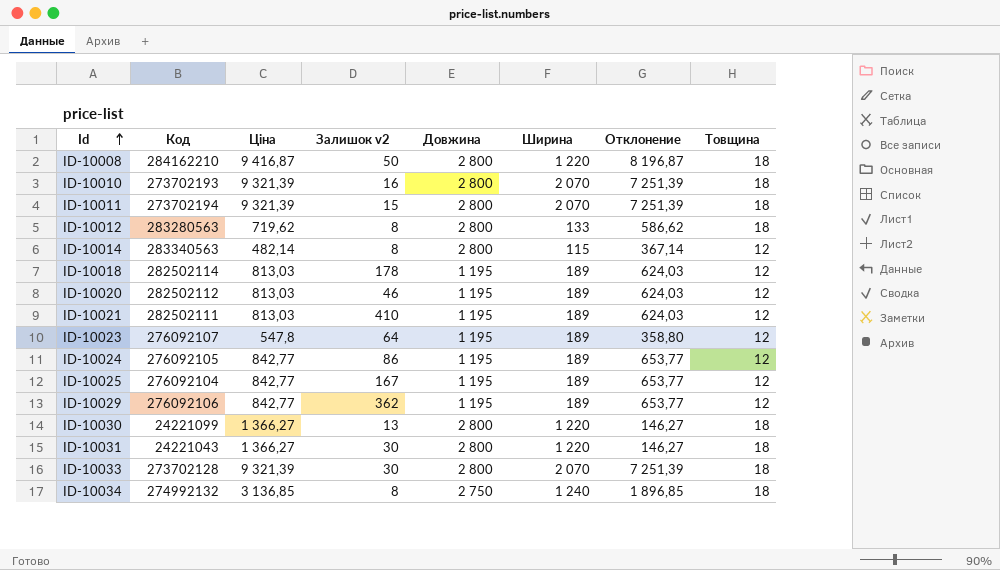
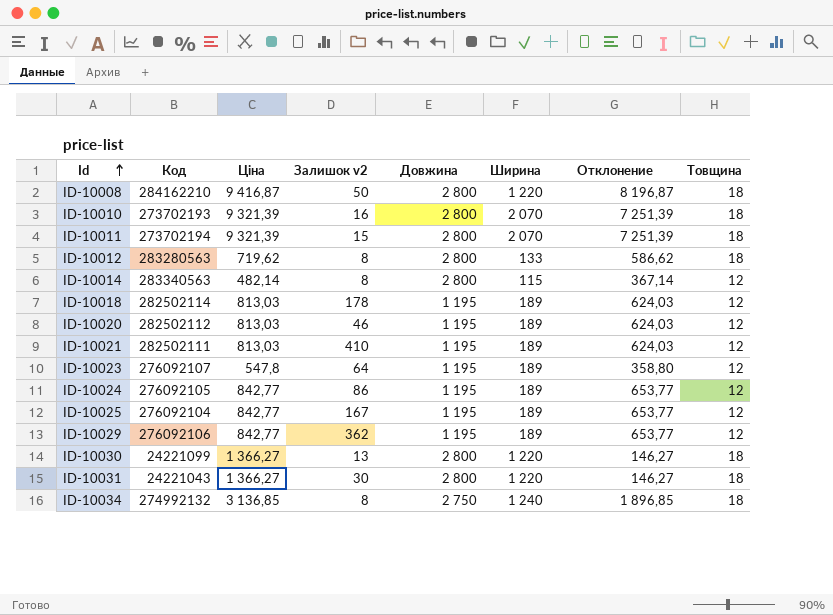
row ID-10033: 273702128 | 9 321,39 | 30 | 2 800 | 2 070 | 7 251,39 | 18 -> none

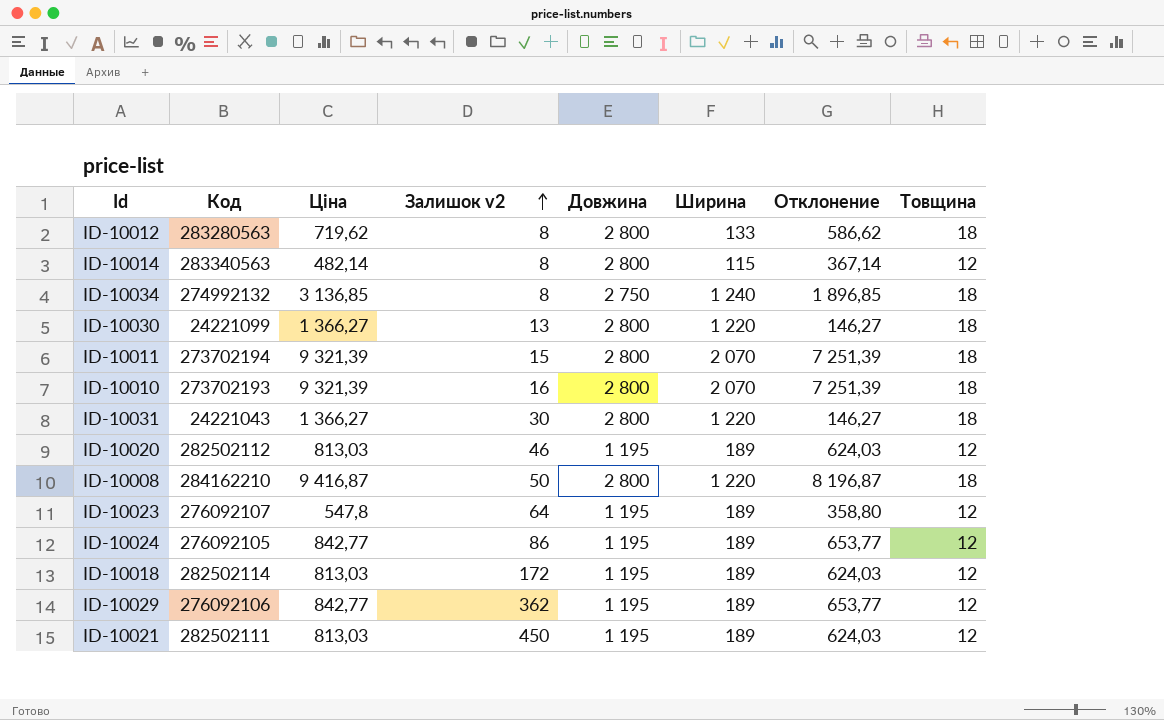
row order: Id ascending -> Залишок v2 ascending
row ID-10025: 276092104 | 842,77 | 167 | 1 195 | 189 | 653,77 | 12 -> none
ID-10018 | Залишок v2: 178 -> 172
ID-10021 | Залишок v2: 410 -> 450

